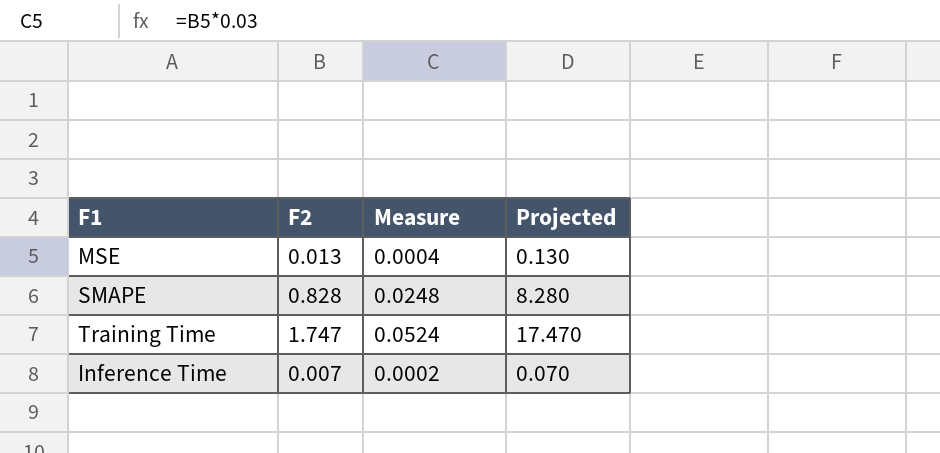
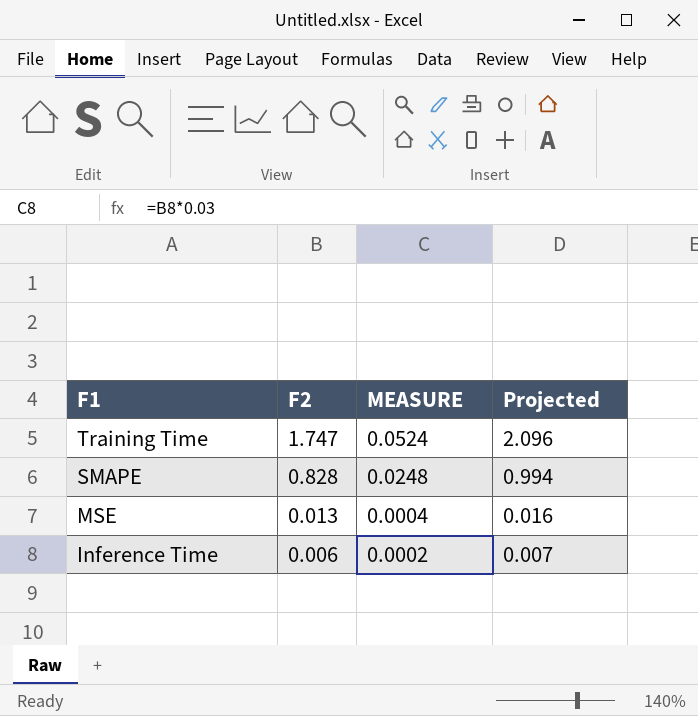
row order: none -> F1 descending
column name: Measure -> MEASURE
column Projected | formula: [F2] * 10 -> [F2] * 1.2
Inference Time | F2: 0.007 -> 0.006

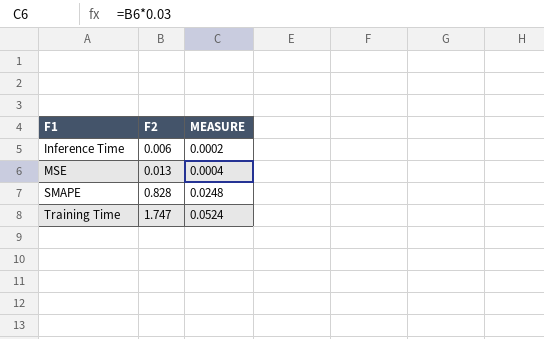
row order: F1 descending -> F1 ascending
column Projected | formula: [F2] * 1.2 -> none

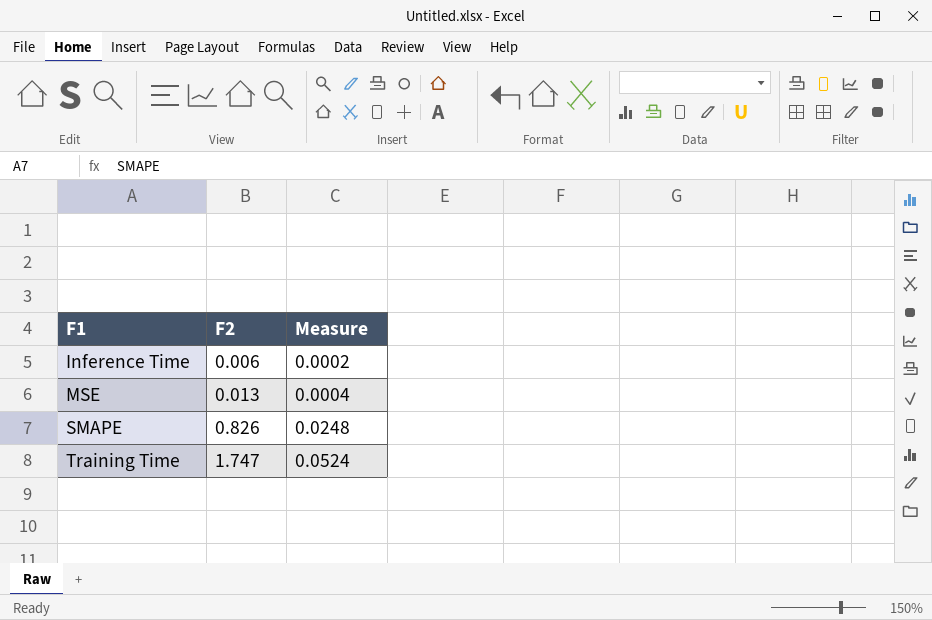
column name: MEASURE -> Measure
SMAPE | F2: 0.828 -> 0.826

